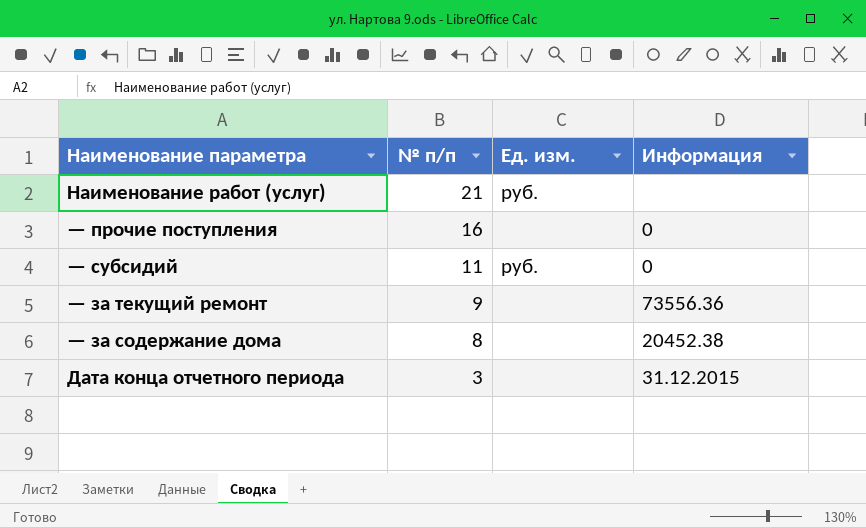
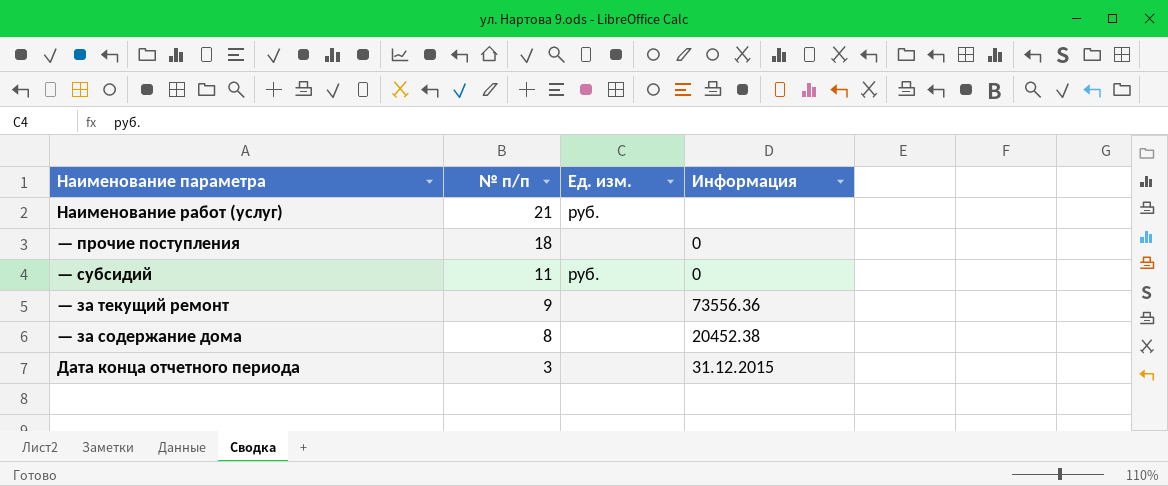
— прочие поступления | № п/п: 16 -> 18

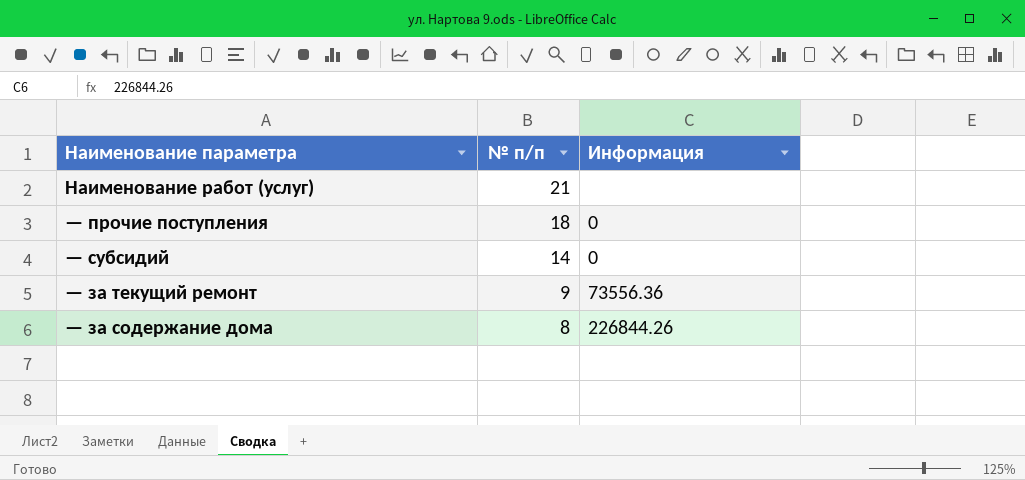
column Ед. изм. | position: 3 -> none
row Дата конца отчетного периода: 3 | none | 31.12.2015 -> none
— субсидий | № п/п: 11 -> 14
— за содержание дома | Информация: 20452.38 -> 226844.26

